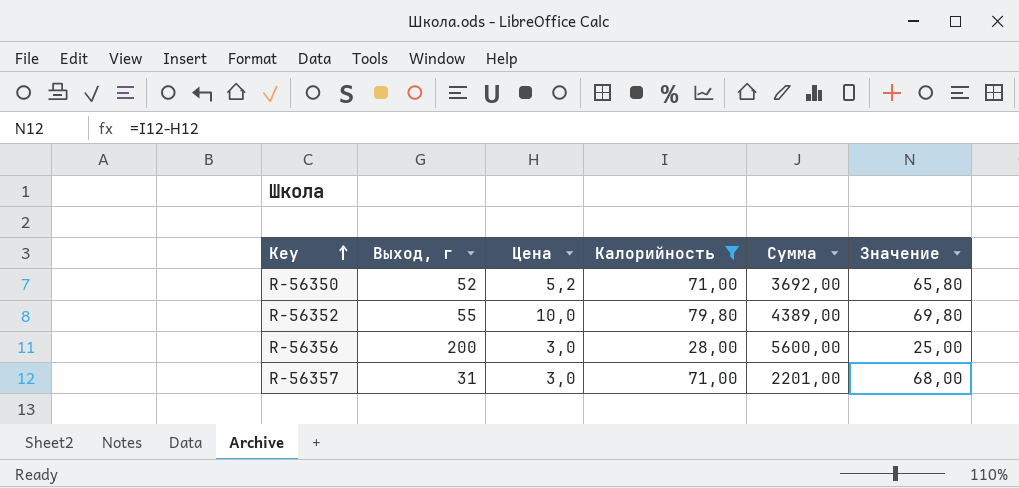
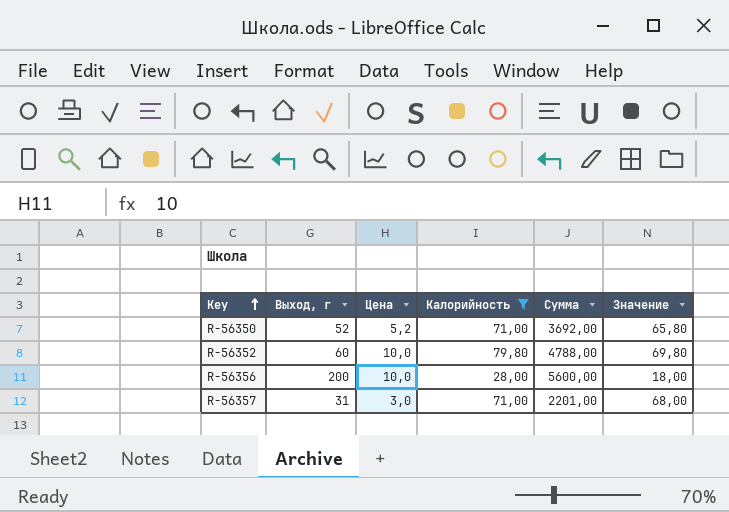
R-56352 | Выход, г: 55 -> 60
R-56352 | Сумма: 4389,00 -> 4788,00
R-56356 | Цена: 3,0 -> 10,0
R-56356 | Значение: 25,00 -> 18,00

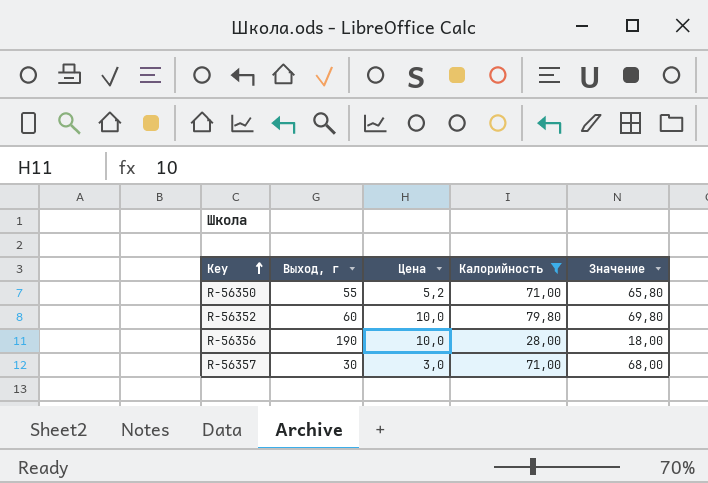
column Сумма | formula: [Выход, г] * [Калорийность] -> none
R-56350 | Выход, г: 52 -> 55
R-56356 | Выход, г: 200 -> 190
R-56357 | Выход, г: 31 -> 30

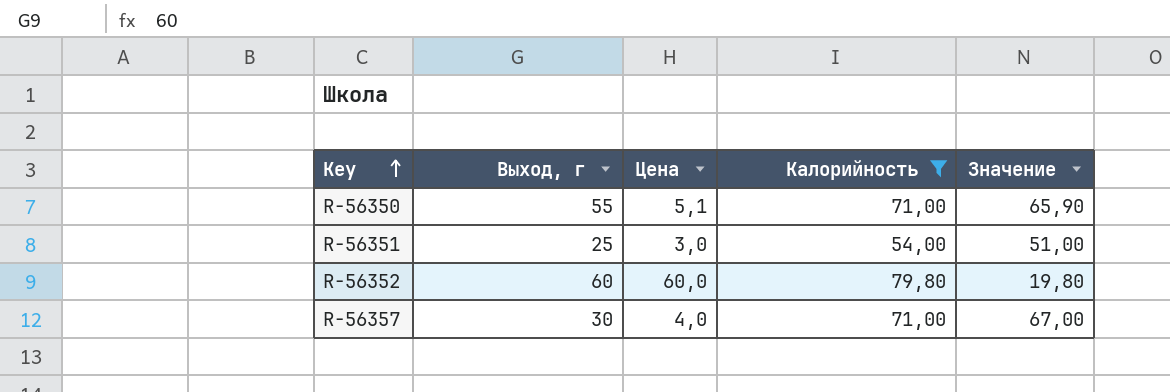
row R-56356: 190 | 10,0 | 28,00 | 18,00 -> none
R-56350 | Цена: 5,2 -> 5,1
R-56350 | Значение: 65,80 -> 65,90
row R-56351: none -> 25 | 3,0 | 54,00 | 51,00
R-56352 | Цена: 10,0 -> 60,0
R-56352 | Значение: 69,80 -> 19,80
R-56357 | Цена: 3,0 -> 4,0
R-56357 | Значение: 68,00 -> 67,00

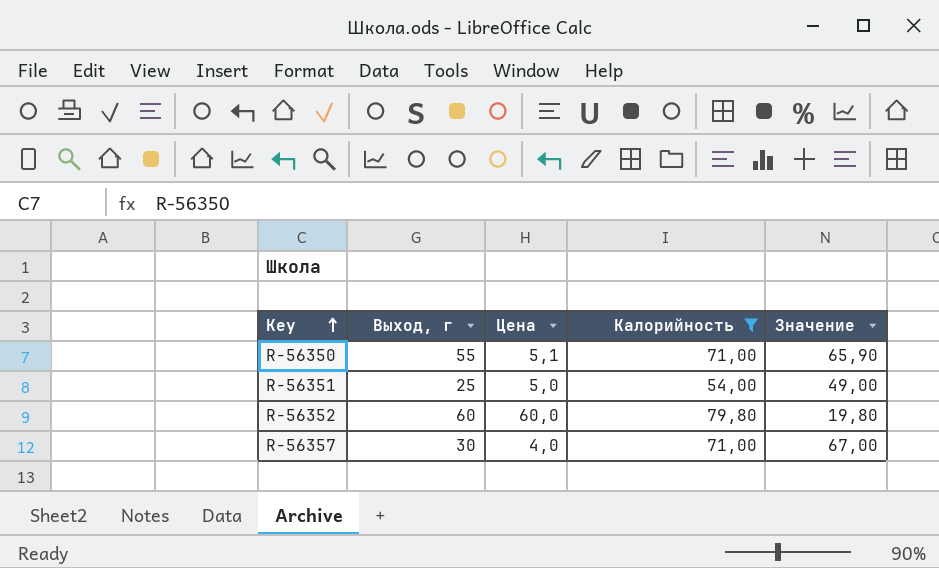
R-56351 | Цена: 3,0 -> 5,0
R-56351 | Значение: 51,00 -> 49,00

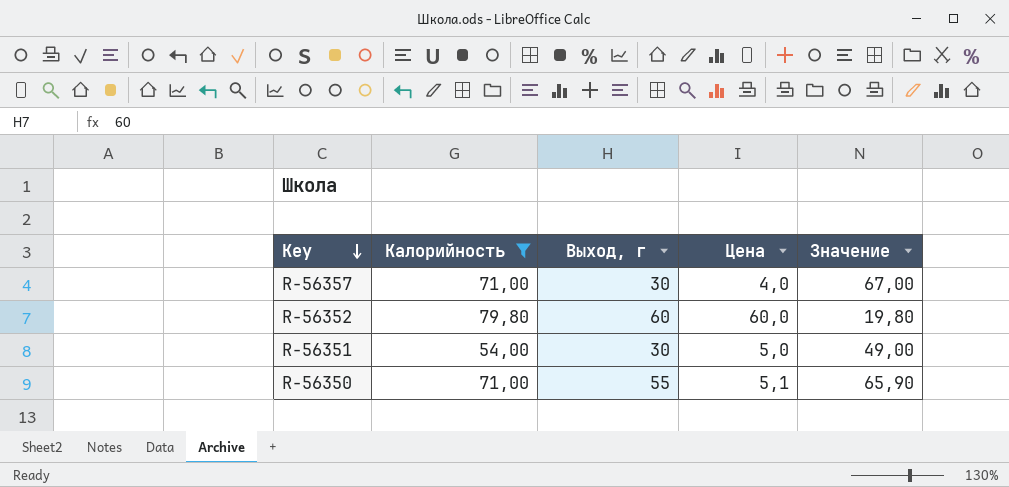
row order: Key ascending -> Key descending
column Калорийность | position: 4 -> 2
R-56351 | Выход, г: 25 -> 30

